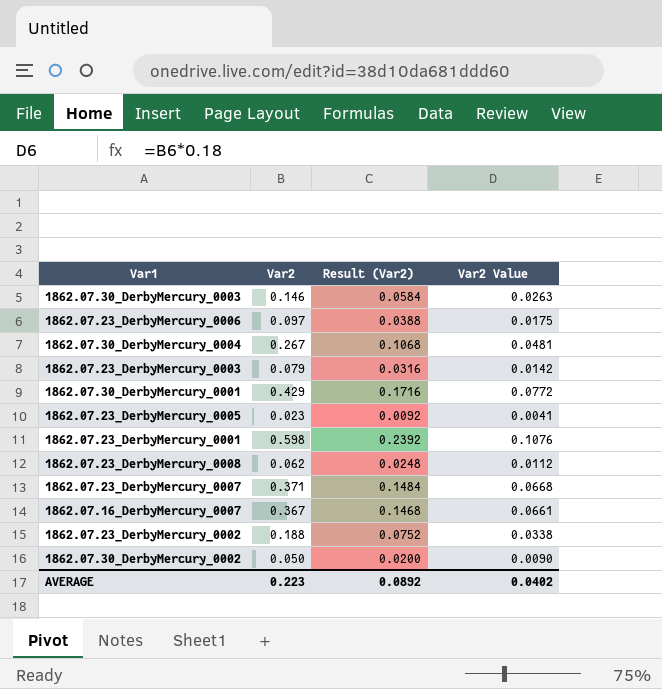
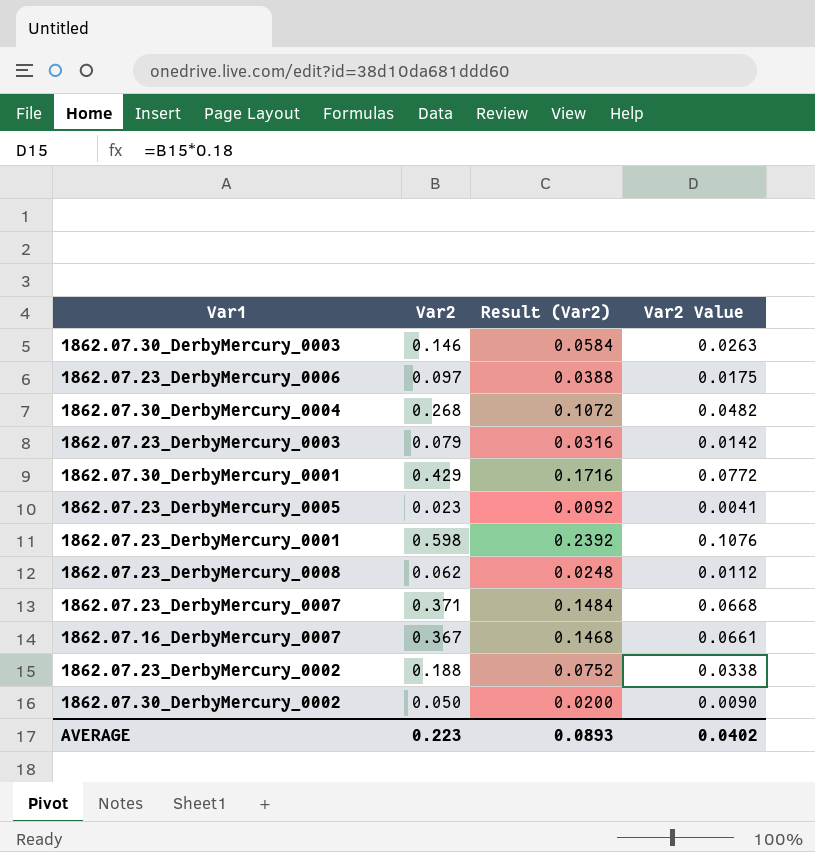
1862.07.30_DerbyMercury_0004 | Var2: 0.267 -> 0.268
1862.07.30_DerbyMercury_0004 | Result (Var2): 0.1068 -> 0.1072
1862.07.30_DerbyMercury_0004 | Var2 Value: 0.0481 -> 0.0482
AVERAGE | Result (Var2): 0.0892 -> 0.0893

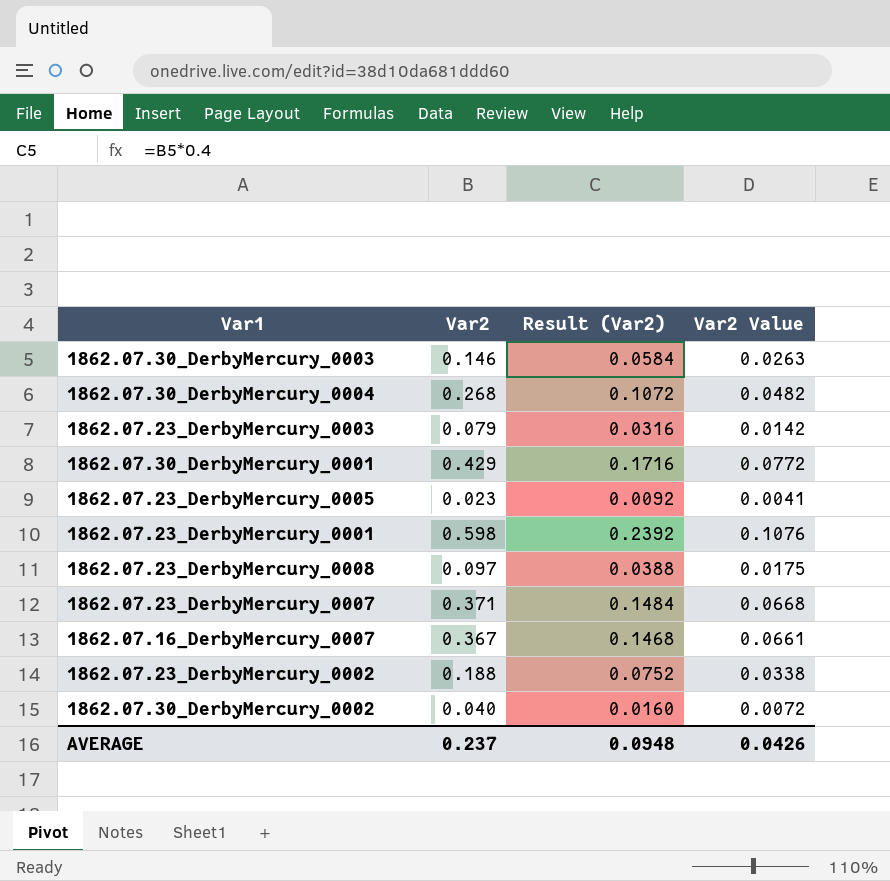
row 1862.07.23_DerbyMercury_0006: 0.097 | 0.0388 | 0.0175 -> none
1862.07.23_DerbyMercury_0008 | Var2: 0.062 -> 0.097
1862.07.23_DerbyMercury_0008 | Result (Var2): 0.0248 -> 0.0388
1862.07.23_DerbyMercury_0008 | Var2 Value: 0.0112 -> 0.0175
1862.07.30_DerbyMercury_0002 | Var2: 0.050 -> 0.040
1862.07.30_DerbyMercury_0002 | Result (Var2): 0.0200 -> 0.0160
1862.07.30_DerbyMercury_0002 | Var2 Value: 0.0090 -> 0.0072
AVERAGE | Var2: 0.223 -> 0.237
AVERAGE | Result (Var2): 0.0893 -> 0.0948
AVERAGE | Var2 Value: 0.0402 -> 0.0426

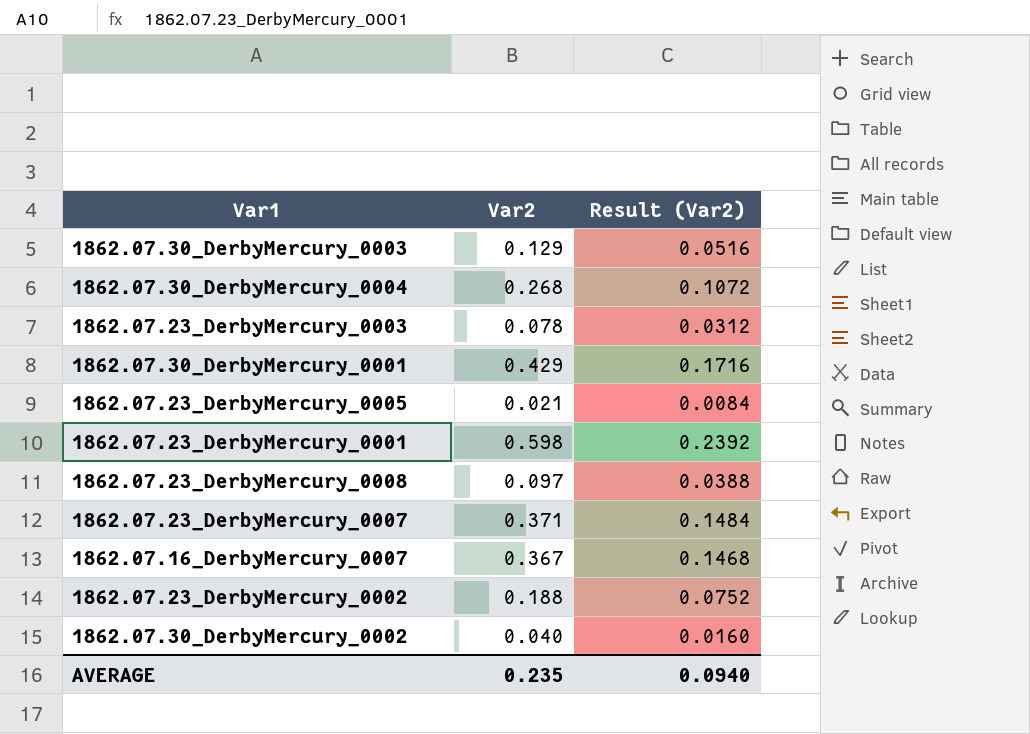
column Var2 Value | formula: [Var2] * 0.18 -> none
1862.07.30_DerbyMercury_0003 | Var2: 0.146 -> 0.129
1862.07.30_DerbyMercury_0003 | Result (Var2): 0.0584 -> 0.0516
1862.07.23_DerbyMercury_0003 | Var2: 0.079 -> 0.078
1862.07.23_DerbyMercury_0003 | Result (Var2): 0.0316 -> 0.0312
1862.07.23_DerbyMercury_0005 | Var2: 0.023 -> 0.021
1862.07.23_DerbyMercury_0005 | Result (Var2): 0.0092 -> 0.0084
AVERAGE | Var2: 0.237 -> 0.235
AVERAGE | Result (Var2): 0.0948 -> 0.0940

